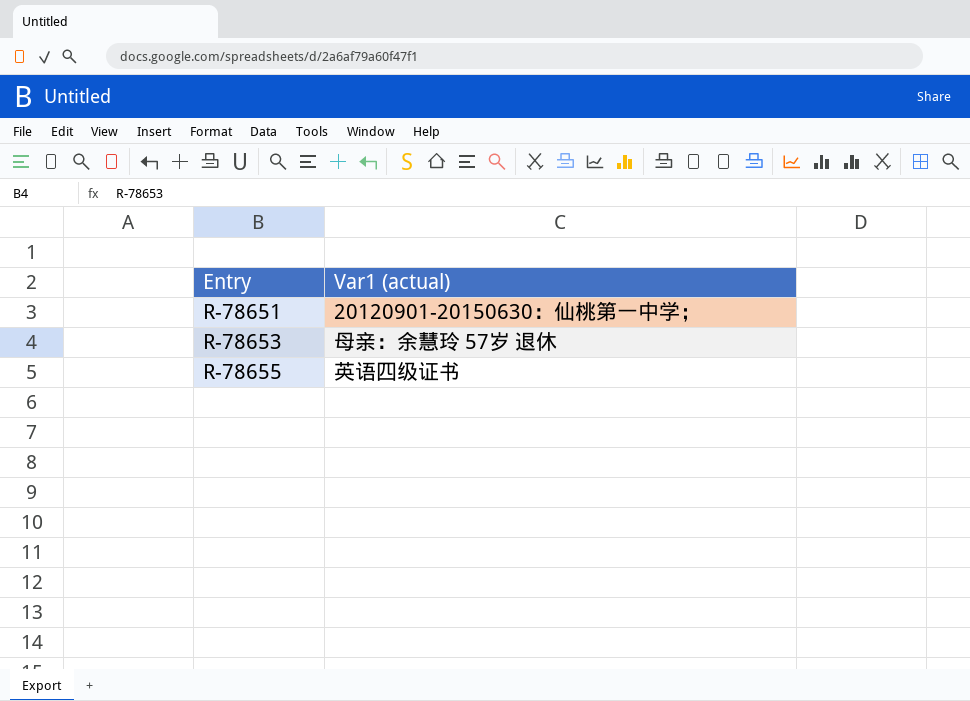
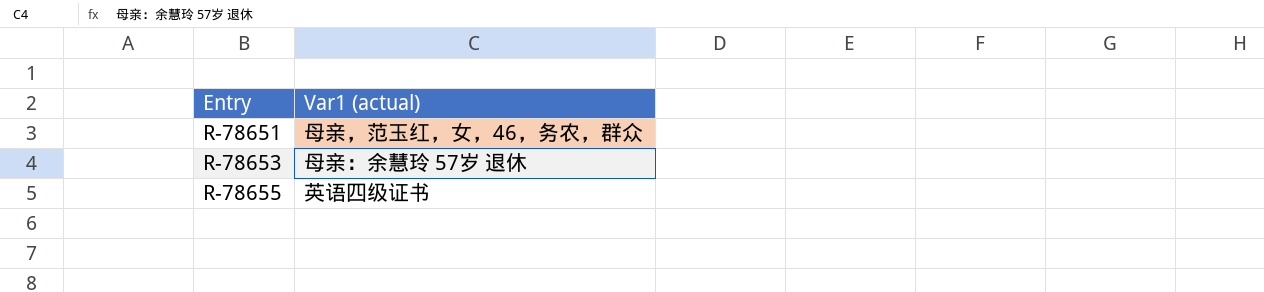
R-78651 | Var1 (actual): 20120901-20150630：仙桃第一中学； -> 母亲，范玉红，女，46，务农，群众

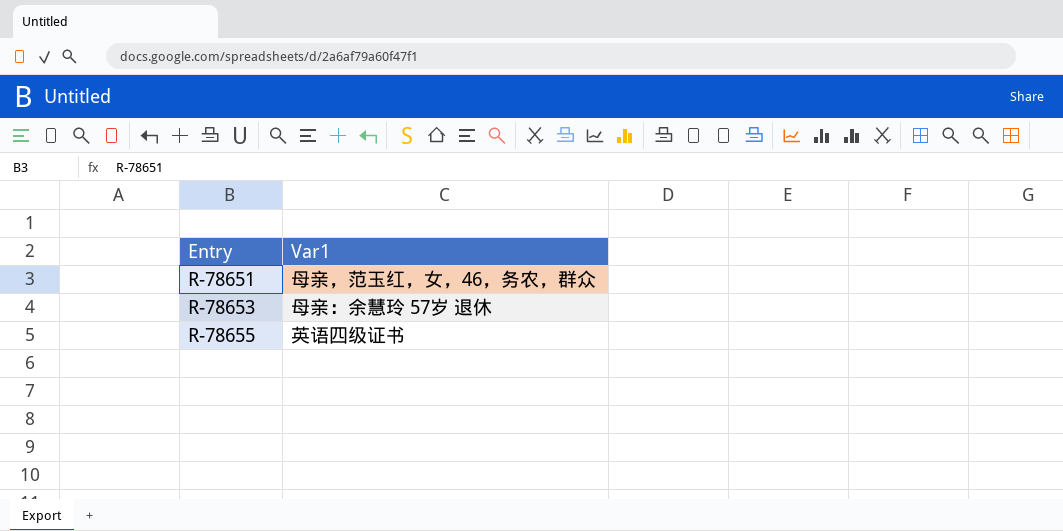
column name: Var1 (actual) -> Var1

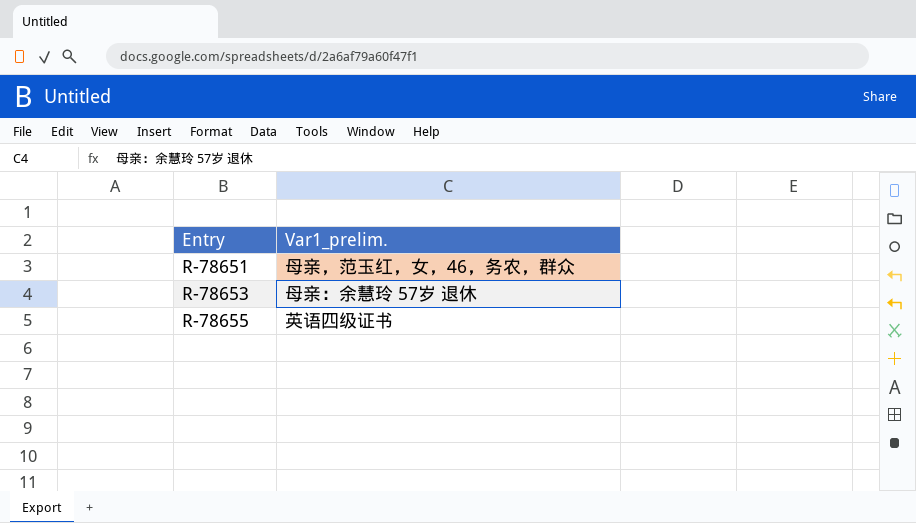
column name: Var1 -> Var1_prelim.

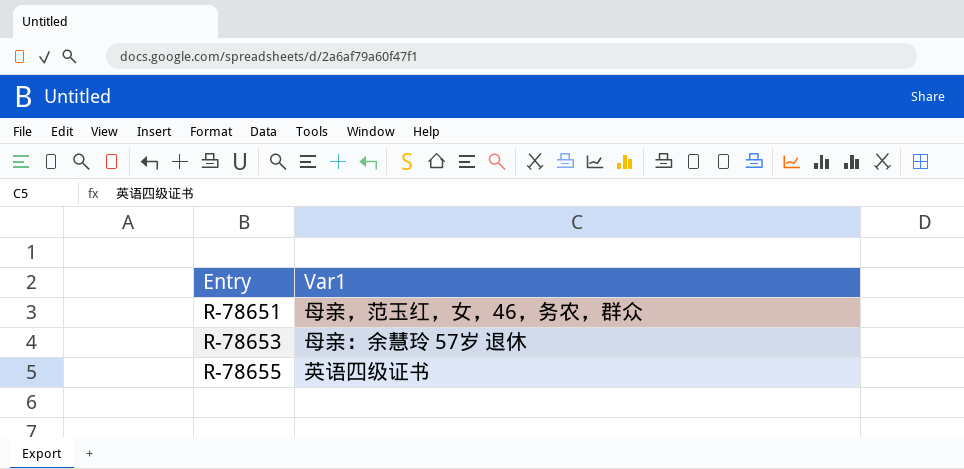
column name: Var1_prelim. -> Var1

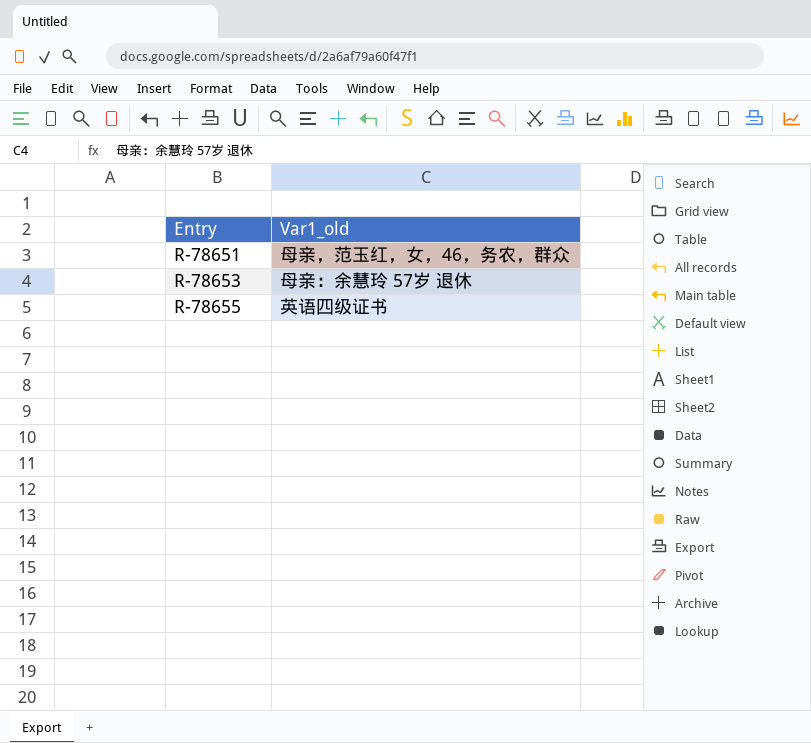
column name: Var1 -> Var1_old

